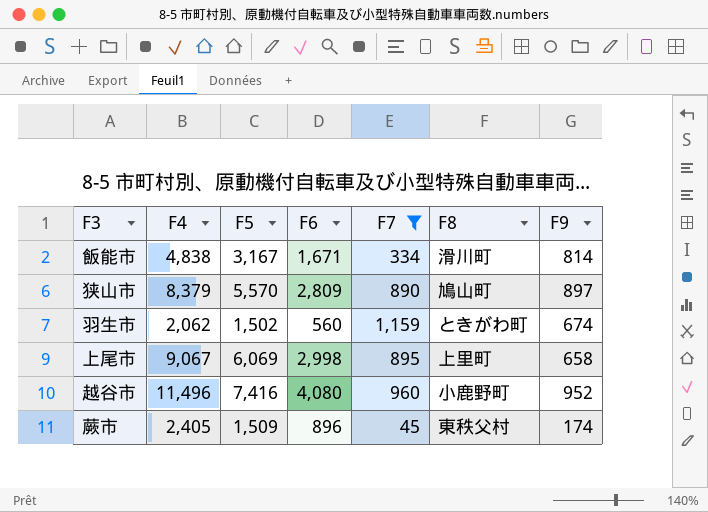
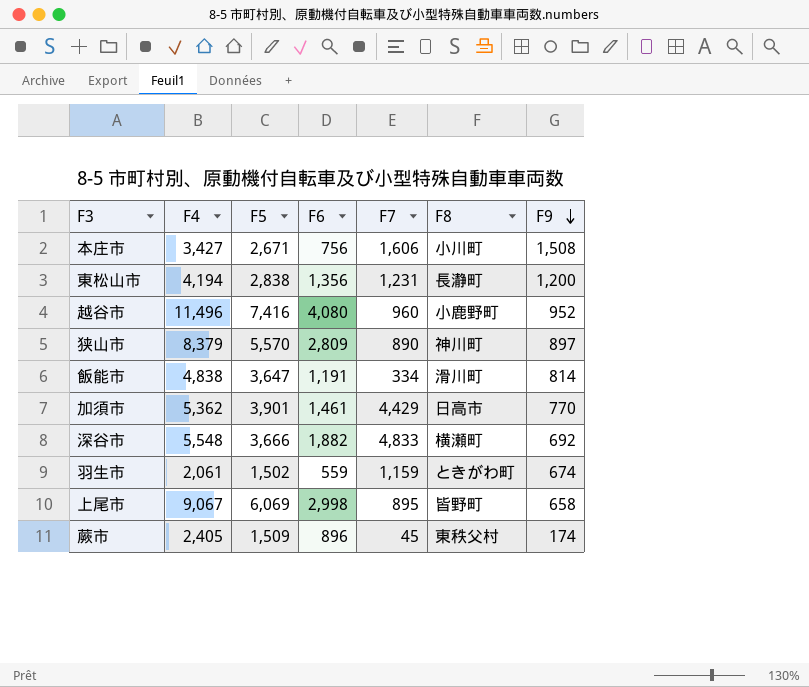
filter: F7 <= 1,159 -> none
row order: none -> F9 descending
狭山市 | F8: 鳩山町 -> 神川町
飯能市 | F5: 3,167 -> 3,647
飯能市 | F6: 1,671 -> 1,191
羽生市 | F4: 2,062 -> 2,061
羽生市 | F6: 560 -> 559
上尾市 | F8: 上里町 -> 皆野町

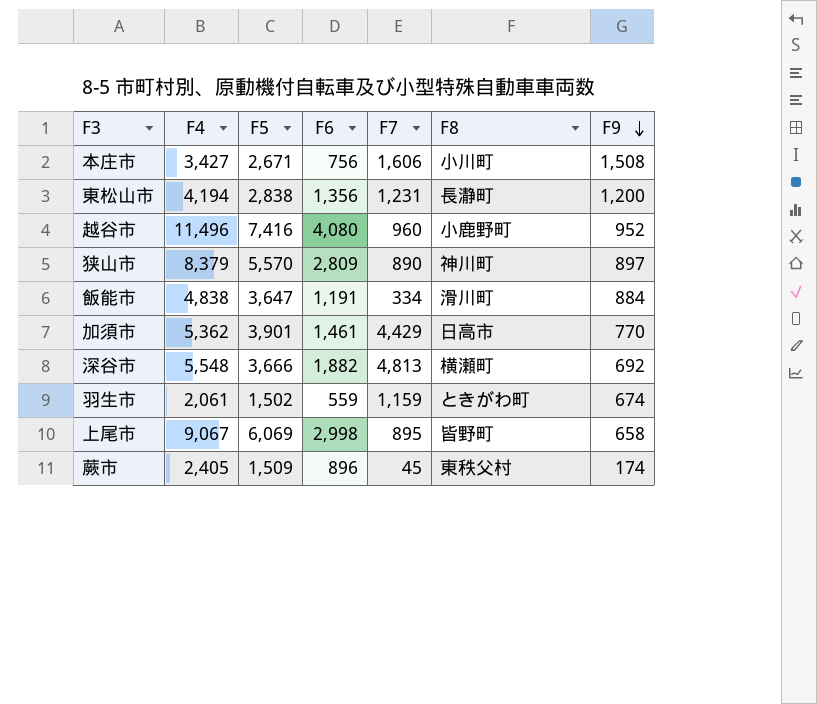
飯能市 | F9: 814 -> 884
深谷市 | F7: 4,833 -> 4,813

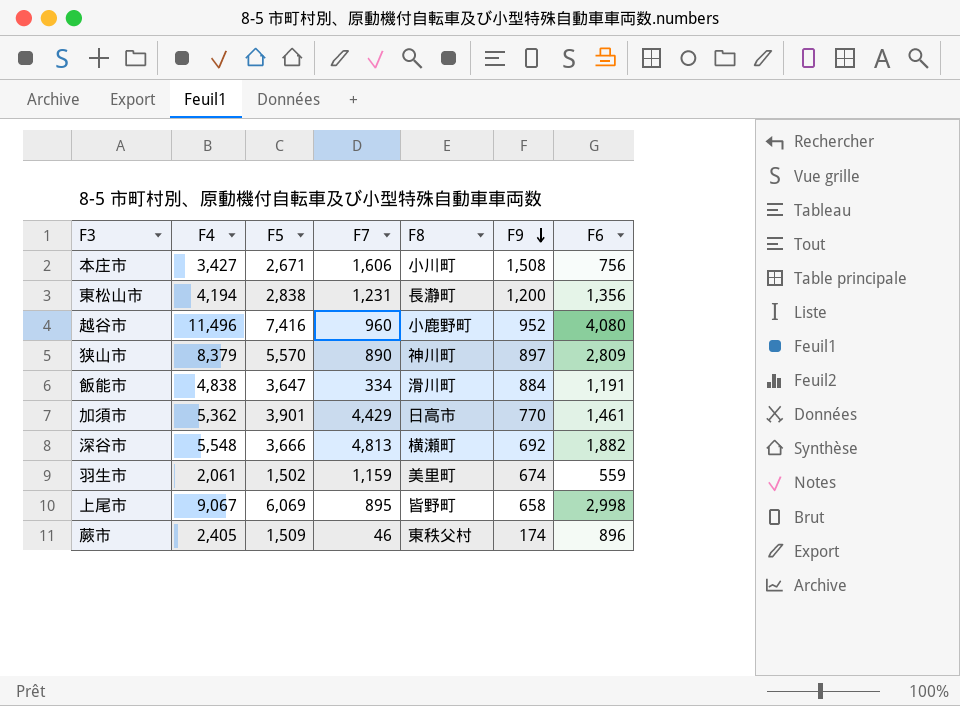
column F6 | position: 4 -> 7
羽生市 | F8: ときがわ町 -> 美里町
蕨市 | F7: 45 -> 46

